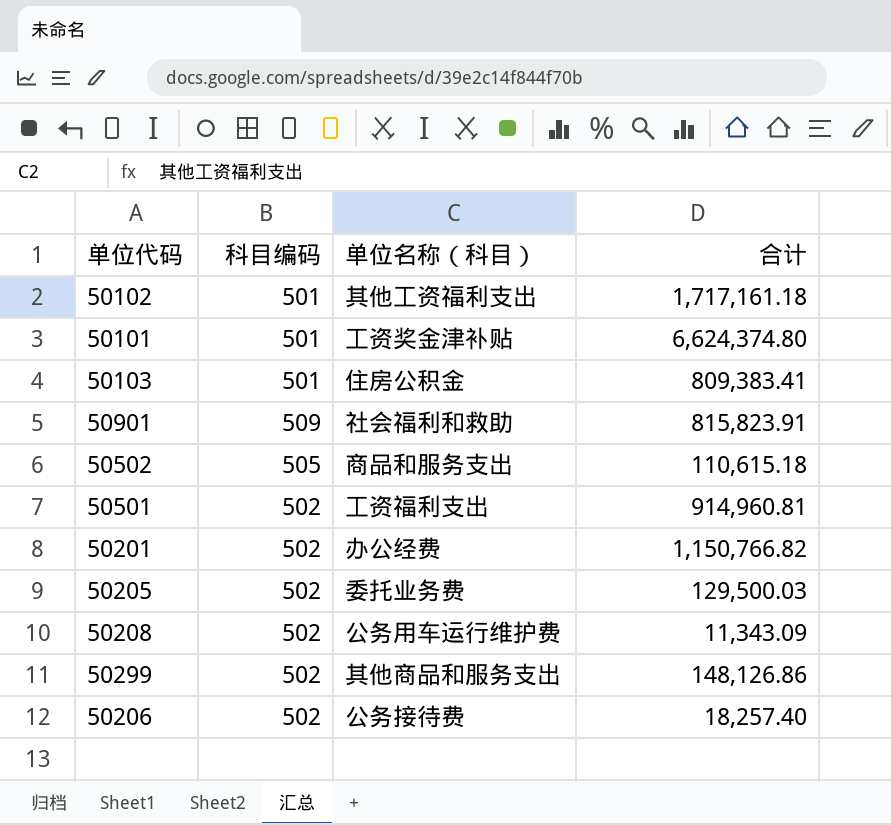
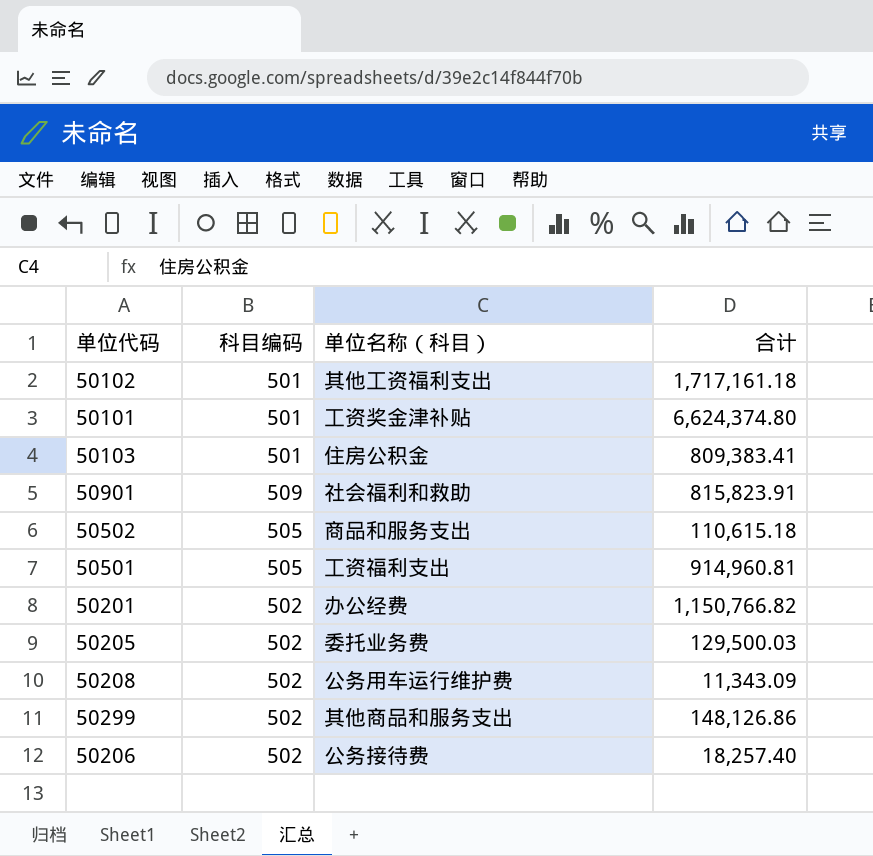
50501 | 科目编码: 502 -> 505

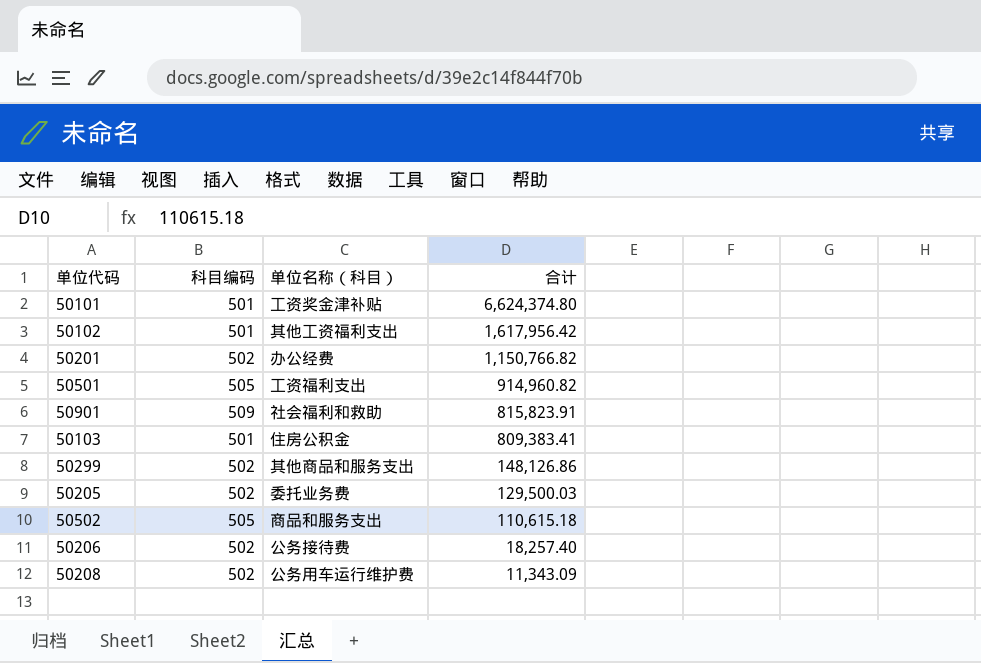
row order: none -> 合计 descending
50102 | 合计: 1,717,161.18 -> 1,617,956.42
50501 | 合计: 914,960.81 -> 914,960.82

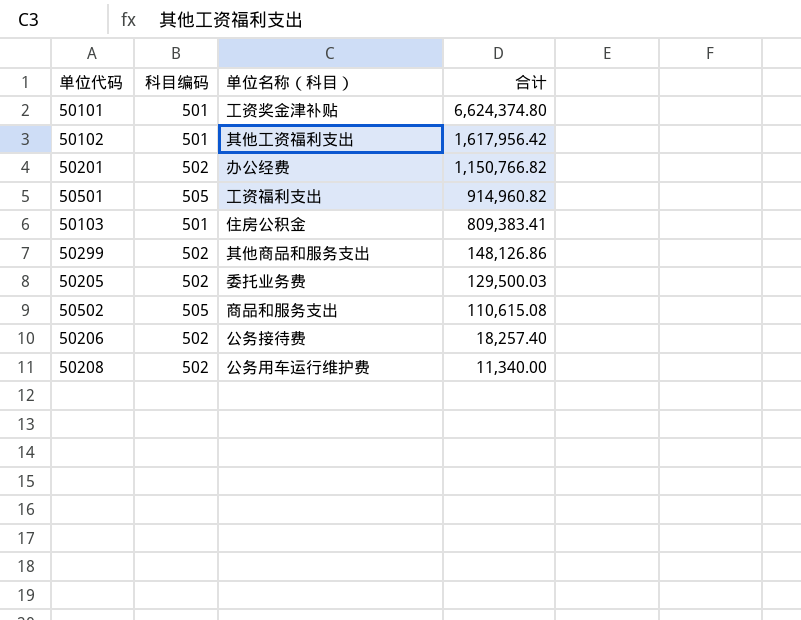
row 50901: 509 | 社会福利和救助 | 815,823.91 -> none
50502 | 合计: 110,615.18 -> 110,615.08
50208 | 合计: 11,343.09 -> 11,340.00

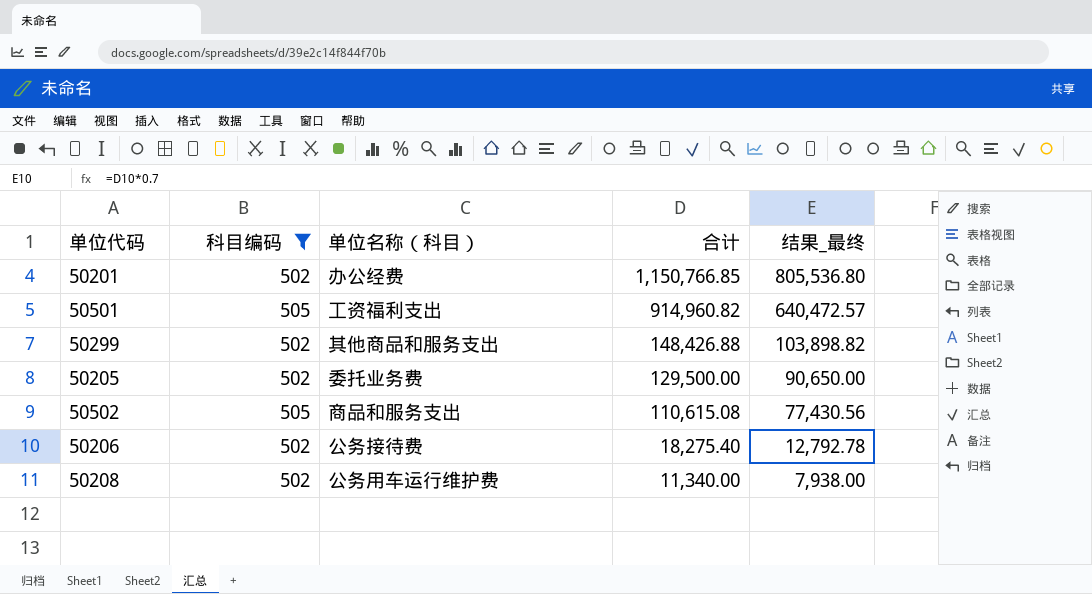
filter: none -> 科目编码 != 501
column 结果_最终 | formula: none -> [合计] * 0.7
50201 | 合计: 1,150,766.82 -> 1,150,766.85
50299 | 合计: 148,126.86 -> 148,426.88
50205 | 合计: 129,500.03 -> 129,500.00
50206 | 合计: 18,257.40 -> 18,275.40

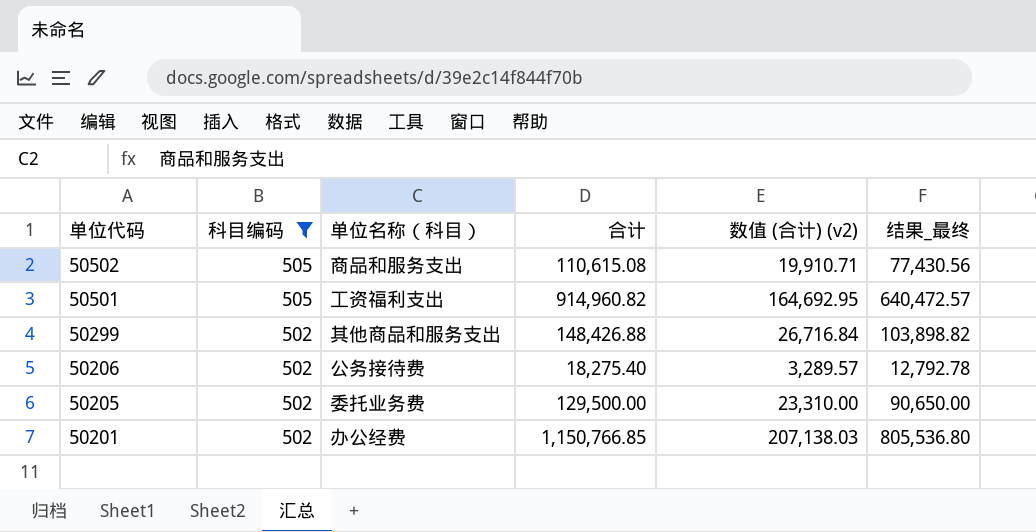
row order: 合计 descending -> 单位代码 descending
column 数值 (合计) (v2) | formula: none -> [合计] * 0.18
row 50208: 502 | 公务用车运行维护费 | 11,340.00 | 7,938.00 -> none

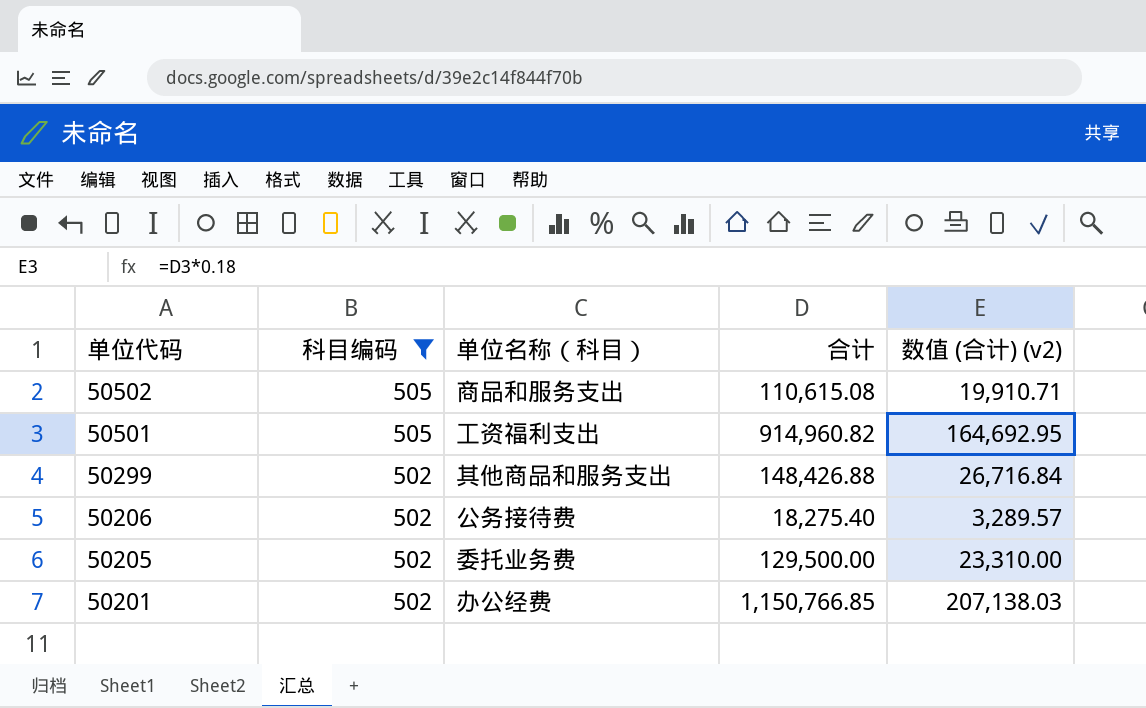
column 结果_最终 | formula: [合计] * 0.7 -> none

